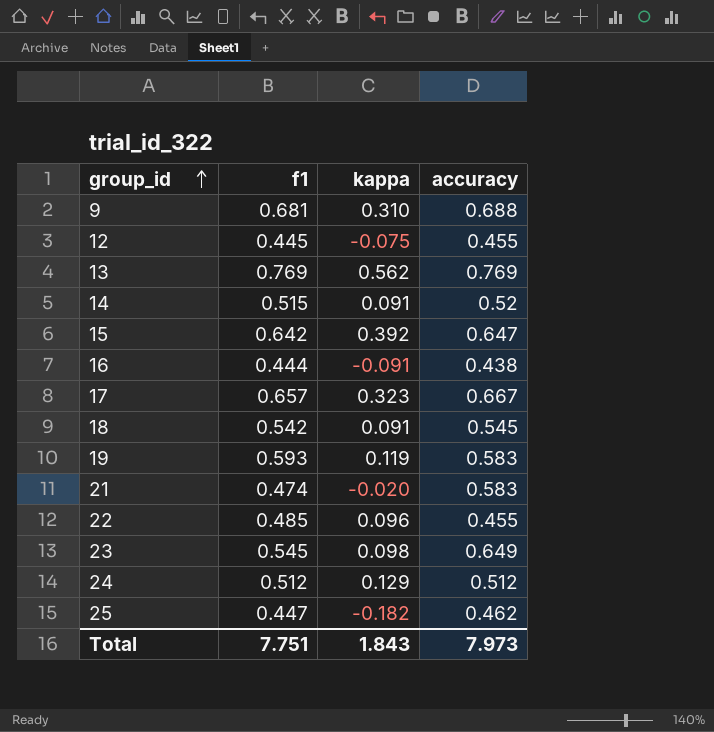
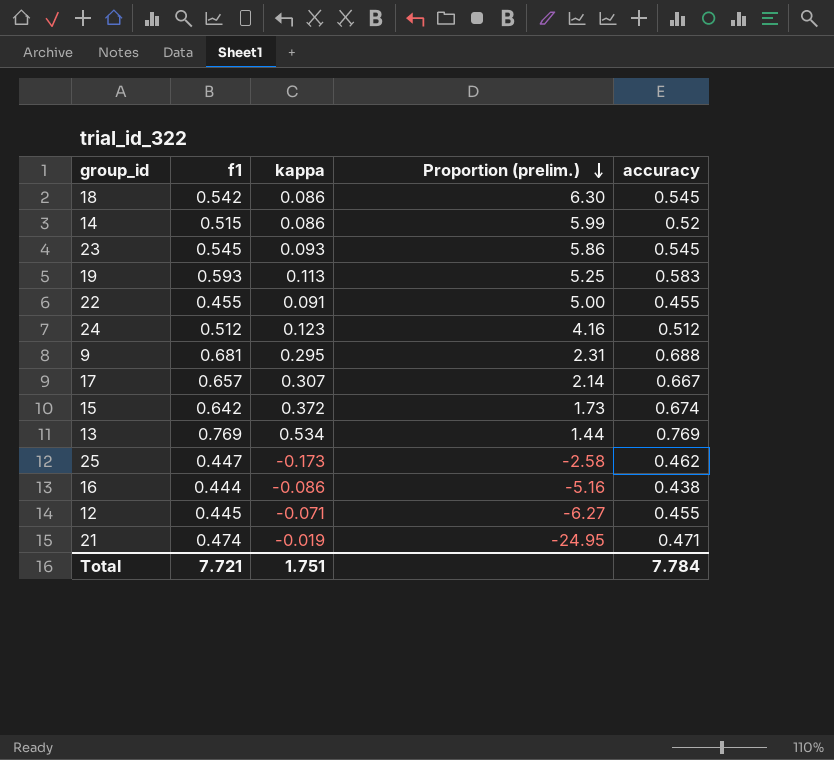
row order: group_id ascending -> Proportion (prelim.) descending
column Proportion (prelim.) | formula: none -> [f1] / [kappa]
18 | kappa: 0.091 -> 0.086
14 | kappa: 0.091 -> 0.086
23 | kappa: 0.098 -> 0.093
23 | accuracy: 0.649 -> 0.545
19 | kappa: 0.119 -> 0.113
22 | f1: 0.485 -> 0.455
22 | kappa: 0.096 -> 0.091
24 | kappa: 0.129 -> 0.123
9 | kappa: 0.310 -> 0.295
17 | kappa: 0.323 -> 0.307
15 | kappa: 0.392 -> 0.372
15 | accuracy: 0.647 -> 0.674
13 | kappa: 0.562 -> 0.534
25 | kappa: -0.182 -> -0.173
16 | kappa: -0.091 -> -0.086
12 | kappa: -0.075 -> -0.071
21 | kappa: -0.020 -> -0.019
21 | accuracy: 0.583 -> 0.471
Total | f1: 7.751 -> 7.721
Total | kappa: 1.843 -> 1.751
Total | accuracy: 7.973 -> 7.784

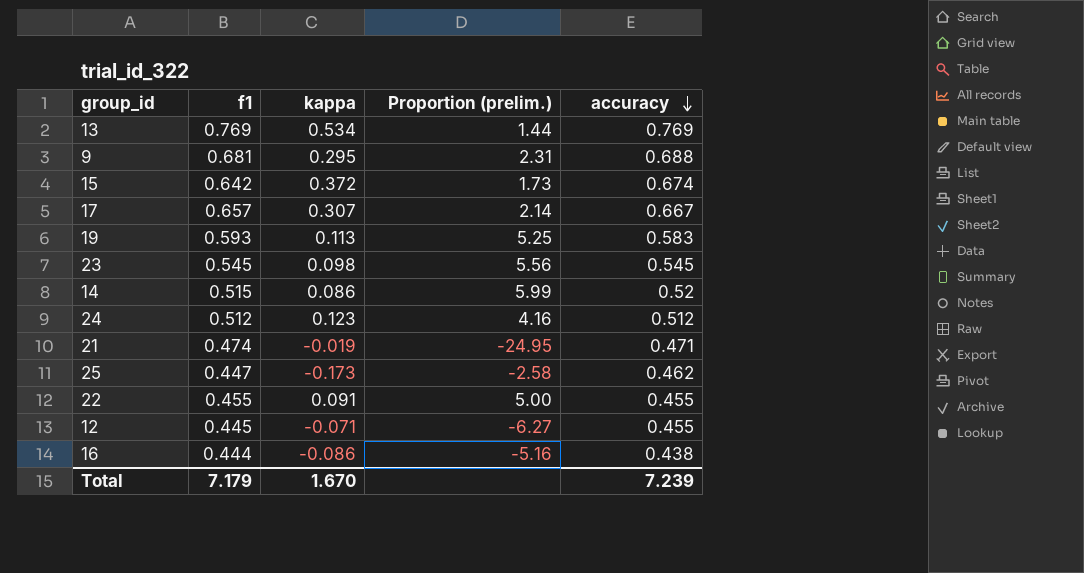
row order: Proportion (prelim.) descending -> accuracy descending
row 18: 0.542 | 0.086 | 6.30 | 0.545 -> none
23 | kappa: 0.093 -> 0.098
23 | Proportion (prelim.): 5.86 -> 5.56
Total | f1: 7.721 -> 7.179
Total | kappa: 1.751 -> 1.670
Total | accuracy: 7.784 -> 7.239

